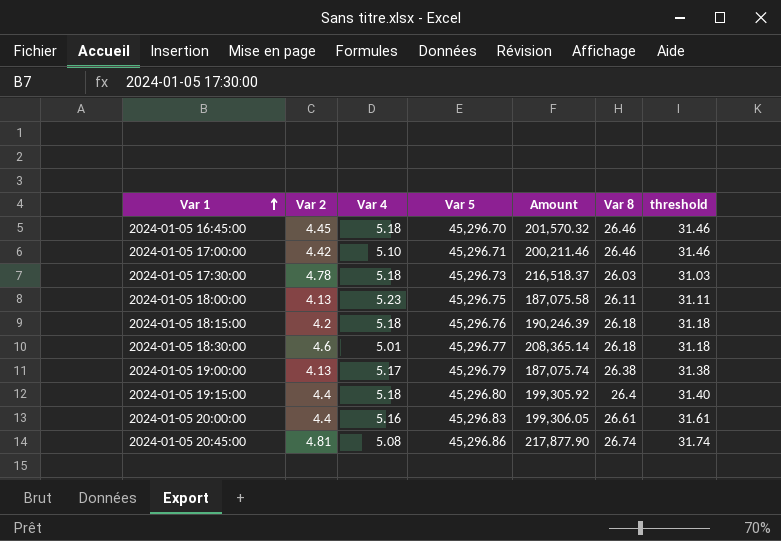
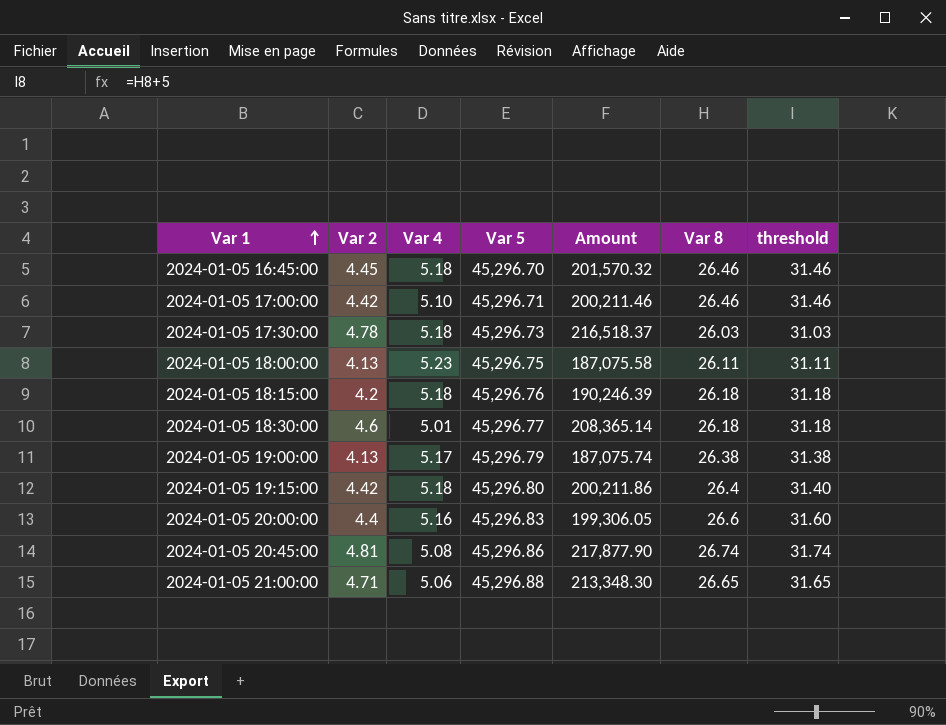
2024-01-05 19:15:00 | Var 2: 4.4 -> 4.42
2024-01-05 19:15:00 | Amount: 199,305.92 -> 200,211.86
2024-01-05 20:00:00 | Var 8: 26.61 -> 26.6
2024-01-05 20:00:00 | threshold: 31.61 -> 31.60
row 2024-01-05 21:00:00: none -> 4.71 | 5.06 | 45,296.88 | 213,348.30 | 26.65 | 31.65

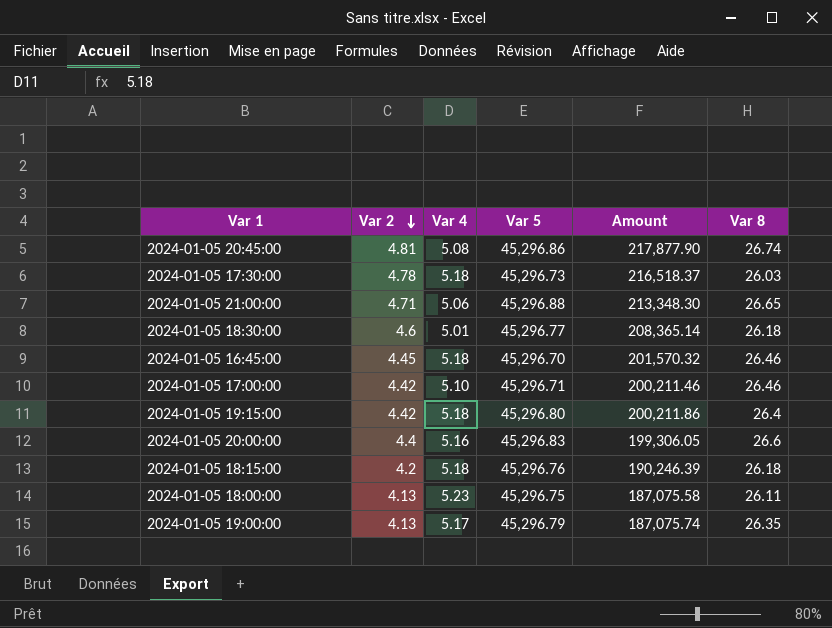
row order: Var 1 ascending -> Var 2 descending
column threshold | formula: [Var 8] + 5 -> none
2024-01-05 19:00:00 | Var 8: 26.38 -> 26.35

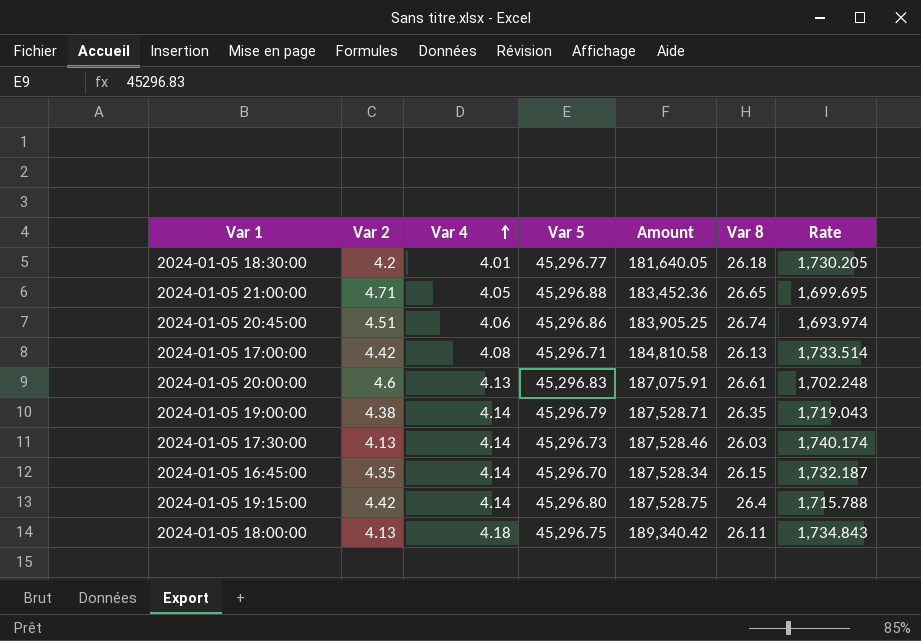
row order: Var 2 descending -> Var 4 ascending
column Amount | formula: [Var 2] * [Var 5] -> [Var 4] * [Var 5]
column Rate | formula: none -> [Var 5] / [Var 8]
row 2024-01-05 18:15:00: 4.2 | 5.18 | 45,296.76 | 190,246.39 | 26.18 -> none
2024-01-05 18:30:00 | Var 2: 4.6 -> 4.2
2024-01-05 18:30:00 | Var 4: 5.01 -> 4.01
2024-01-05 21:00:00 | Var 4: 5.06 -> 4.05
2024-01-05 20:45:00 | Var 2: 4.81 -> 4.51
2024-01-05 20:45:00 | Var 4: 5.08 -> 4.06
2024-01-05 17:00:00 | Var 4: 5.10 -> 4.08
2024-01-05 17:00:00 | Var 8: 26.46 -> 26.13
2024-01-05 20:00:00 | Var 2: 4.4 -> 4.6
2024-01-05 20:00:00 | Var 4: 5.16 -> 4.13
2024-01-05 20:00:00 | Var 8: 26.6 -> 26.61
2024-01-05 19:00:00 | Var 2: 4.13 -> 4.38
2024-01-05 19:00:00 | Var 4: 5.17 -> 4.14
2024-01-05 17:30:00 | Var 2: 4.78 -> 4.13
2024-01-05 17:30:00 | Var 4: 5.18 -> 4.14
2024-01-05 16:45:00 | Var 2: 4.45 -> 4.35
2024-01-05 16:45:00 | Var 4: 5.18 -> 4.14
2024-01-05 16:45:00 | Var 8: 26.46 -> 26.15
2024-01-05 19:15:00 | Var 4: 5.18 -> 4.14
2024-01-05 18:00:00 | Var 4: 5.23 -> 4.18

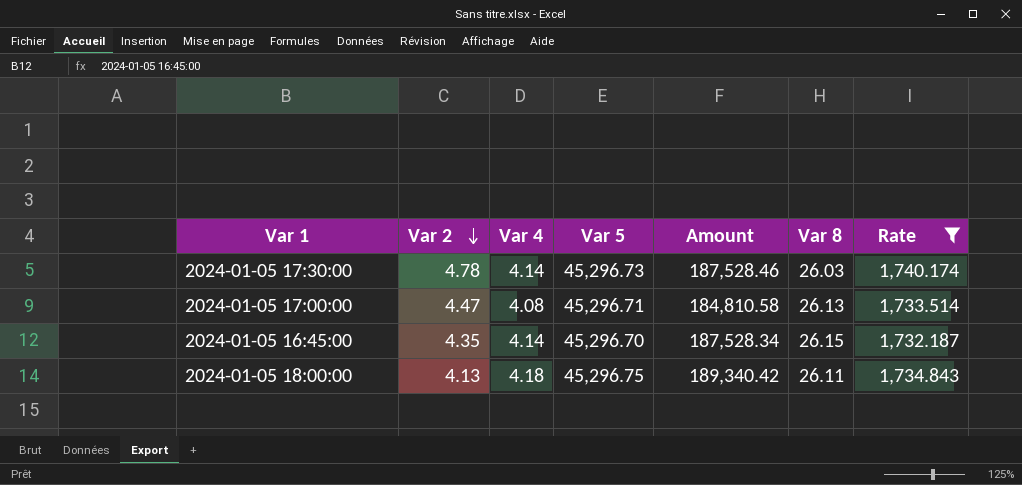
filter: none -> Rate >= 1,732.187
row order: Var 4 ascending -> Var 2 descending
2024-01-05 17:30:00 | Var 2: 4.13 -> 4.78
2024-01-05 17:00:00 | Var 2: 4.42 -> 4.47

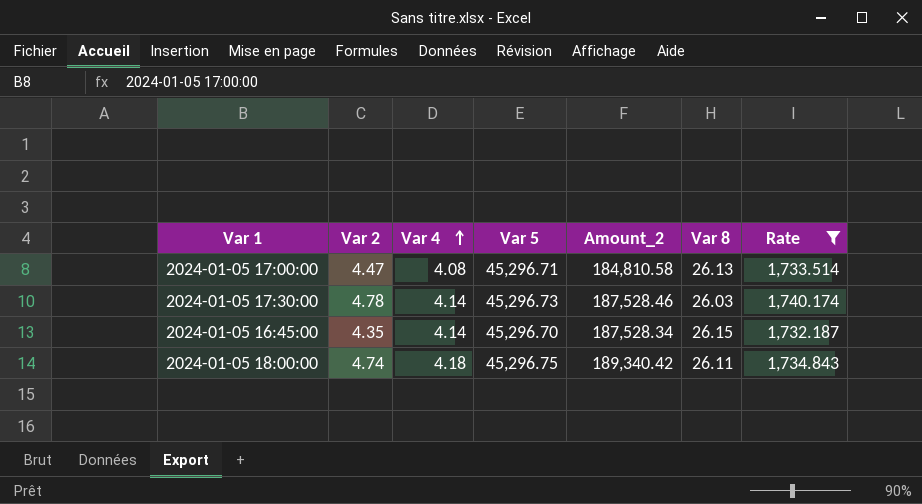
row order: Var 2 descending -> Var 4 ascending
column name: Amount -> Amount_2
2024-01-05 18:00:00 | Var 2: 4.13 -> 4.74

